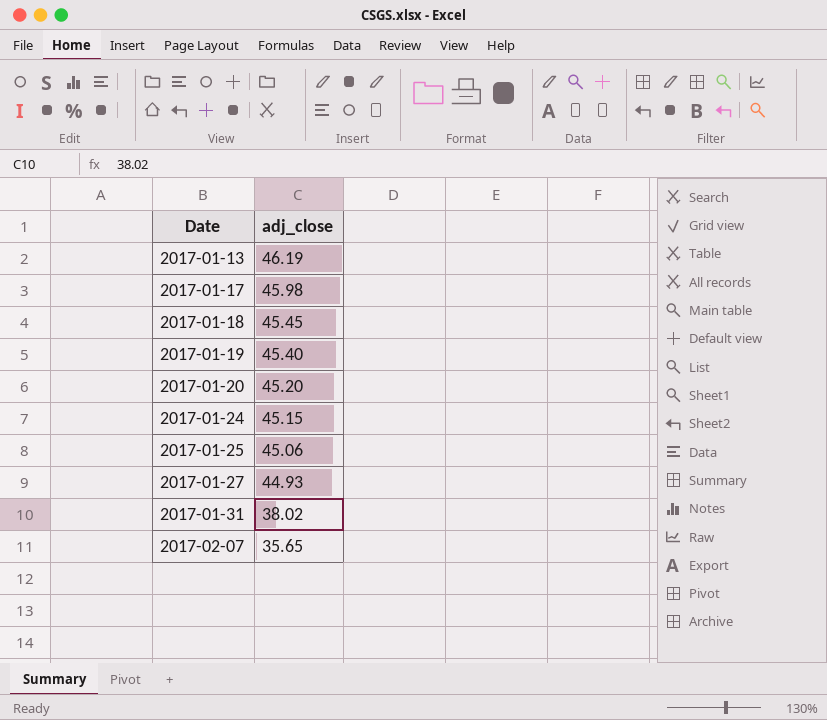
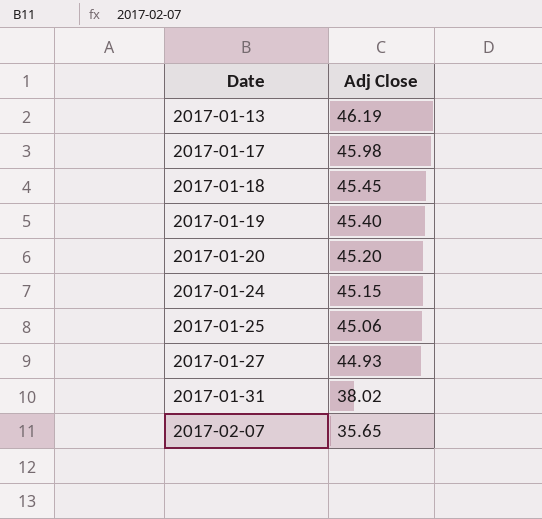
column name: adj_close -> Adj Close

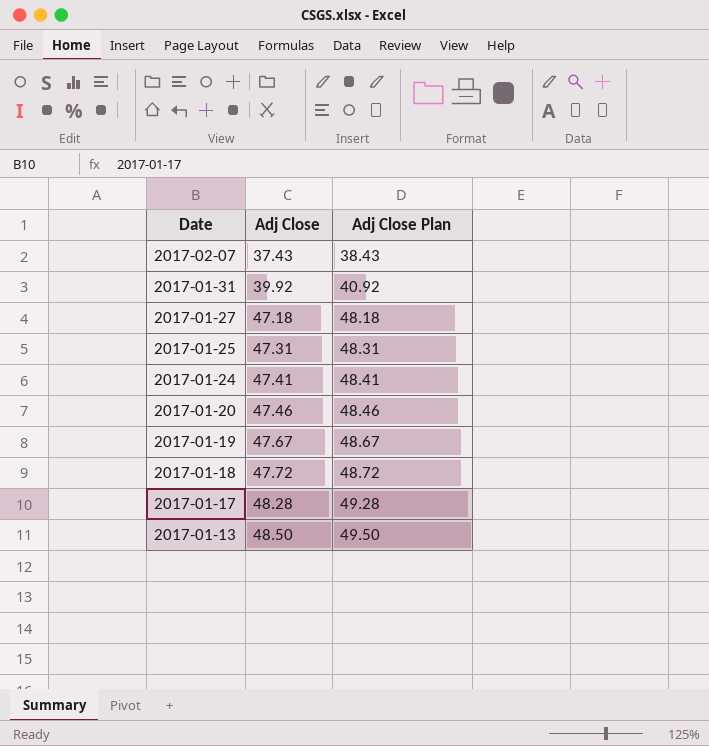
row order: Date ascending -> Date descending
column Adj Close Plan | formula: none -> [Adj Close] + 1
2017-02-07 | Adj Close: 35.65 -> 37.43
2017-01-31 | Adj Close: 38.02 -> 39.92
2017-01-27 | Adj Close: 44.93 -> 47.18
2017-01-25 | Adj Close: 45.06 -> 47.31
2017-01-24 | Adj Close: 45.15 -> 47.41
2017-01-20 | Adj Close: 45.20 -> 47.46
2017-01-19 | Adj Close: 45.40 -> 47.67
2017-01-18 | Adj Close: 45.45 -> 47.72
2017-01-17 | Adj Close: 45.98 -> 48.28
2017-01-13 | Adj Close: 46.19 -> 48.50

